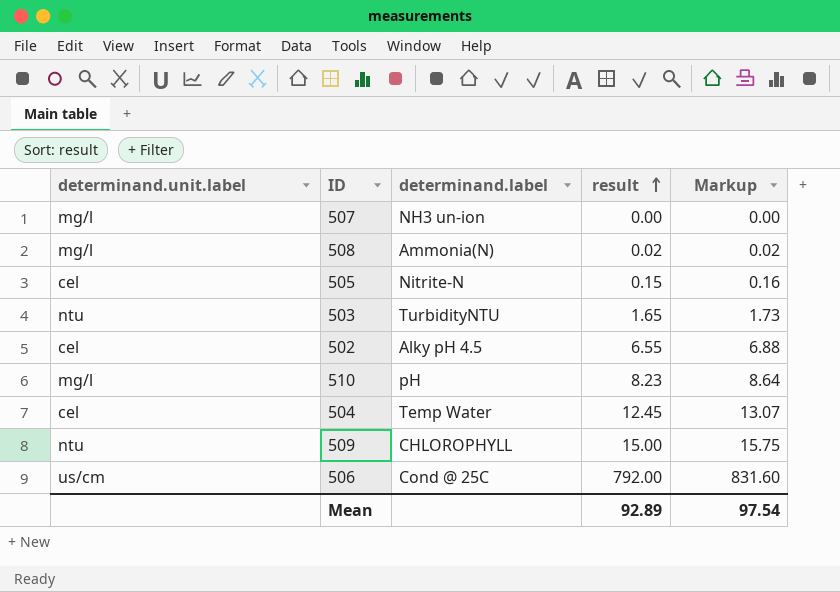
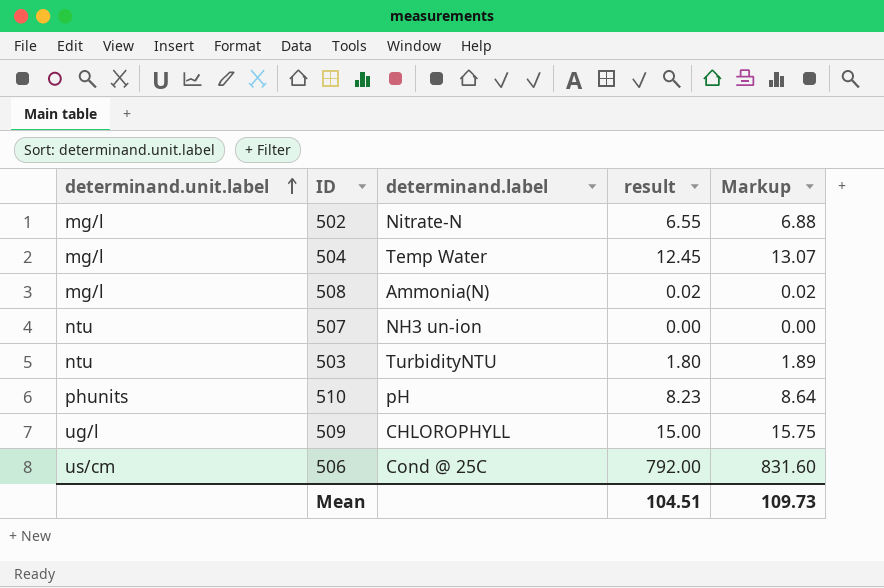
row order: result ascending -> determinand.unit.label ascending
row 505: cel | Nitrite-N | 0.15 | 0.16 -> none
502 | determinand.unit.label: cel -> mg/l
502 | determinand.label: Alky pH 4.5 -> Nitrate-N
504 | determinand.unit.label: cel -> mg/l
507 | determinand.unit.label: mg/l -> ntu
503 | result: 1.65 -> 1.80
503 | Markup: 1.73 -> 1.89
510 | determinand.unit.label: mg/l -> phunits
509 | determinand.unit.label: ntu -> ug/l
Mean | result: 92.89 -> 104.51
Mean | Markup: 97.54 -> 109.73

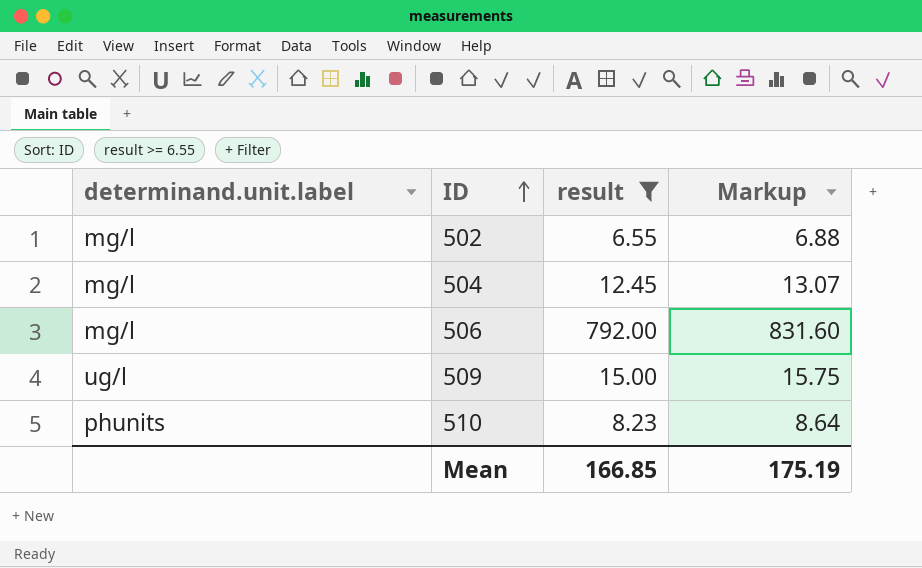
filter: none -> result >= 6.55
row order: determinand.unit.label ascending -> ID ascending
column determinand.label | position: 3 -> none
506 | determinand.unit.label: us/cm -> mg/l
Mean | result: 104.51 -> 166.85
Mean | Markup: 109.73 -> 175.19

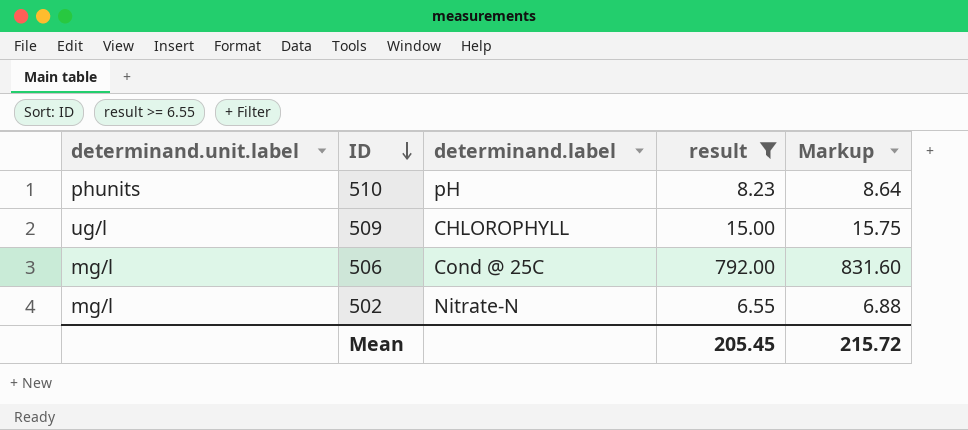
row order: ID ascending -> ID descending
column determinand.label | position: none -> 3
row 504: mg/l | 12.45 | 13.07 -> none
Mean | result: 166.85 -> 205.45
Mean | Markup: 175.19 -> 215.72

